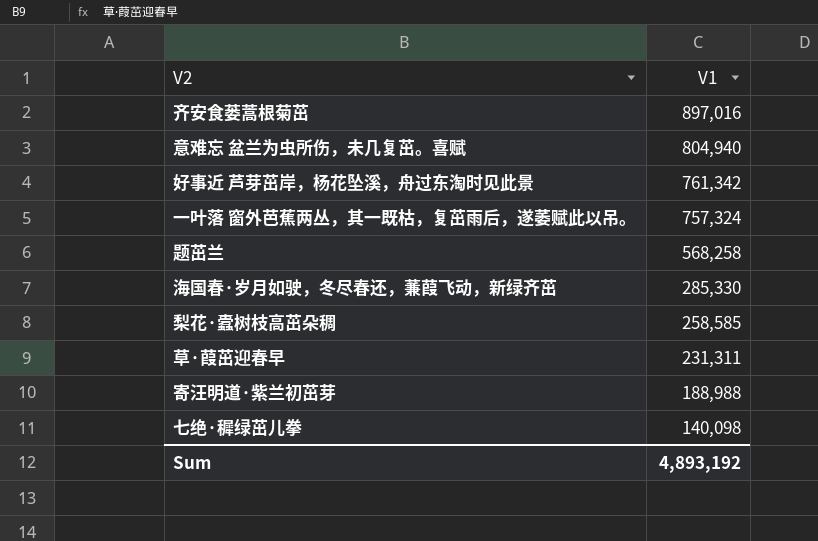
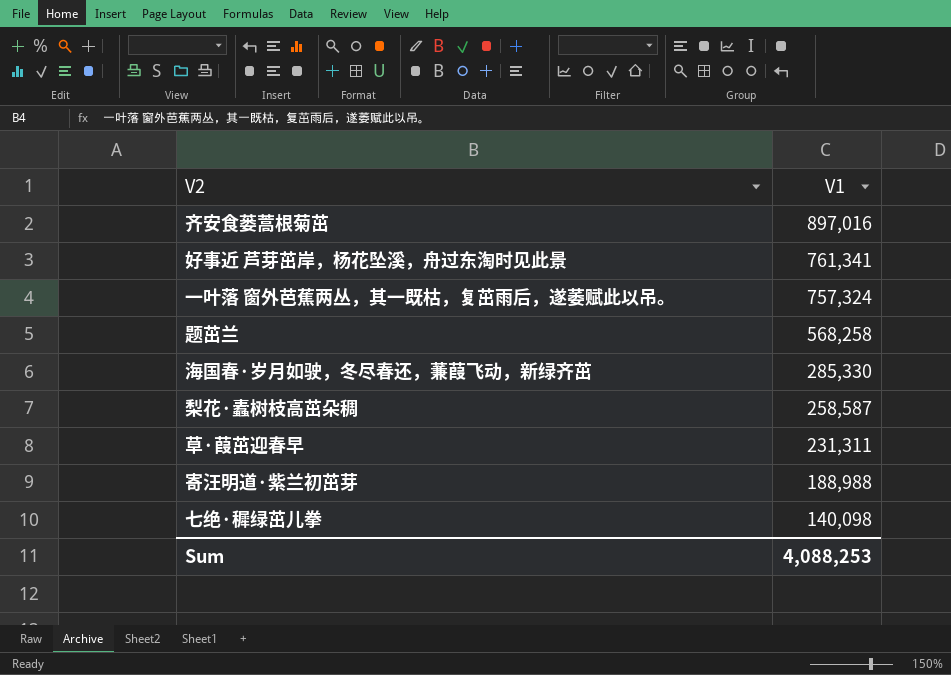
row 意难忘 盆兰为虫所伤，未几复茁。喜赋: 804,940 -> none
好事近 芦芽茁岸，杨花坠溪，舟过东淘时见此景 | V1: 761,342 -> 761,341
梨花·蠹树枝高茁朵稠 | V1: 258,585 -> 258,587
Sum | V1: 4,893,192 -> 4,088,253

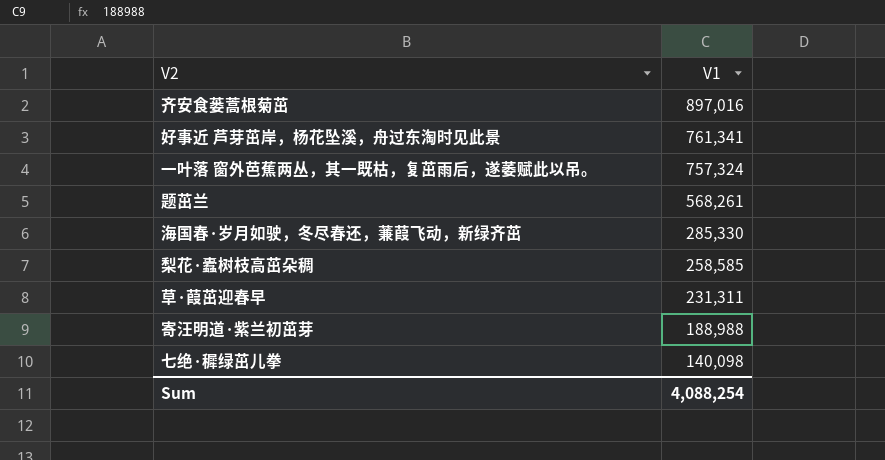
题茁兰 | V1: 568,258 -> 568,261
梨花·蠹树枝高茁朵稠 | V1: 258,587 -> 258,585
Sum | V1: 4,088,253 -> 4,088,254

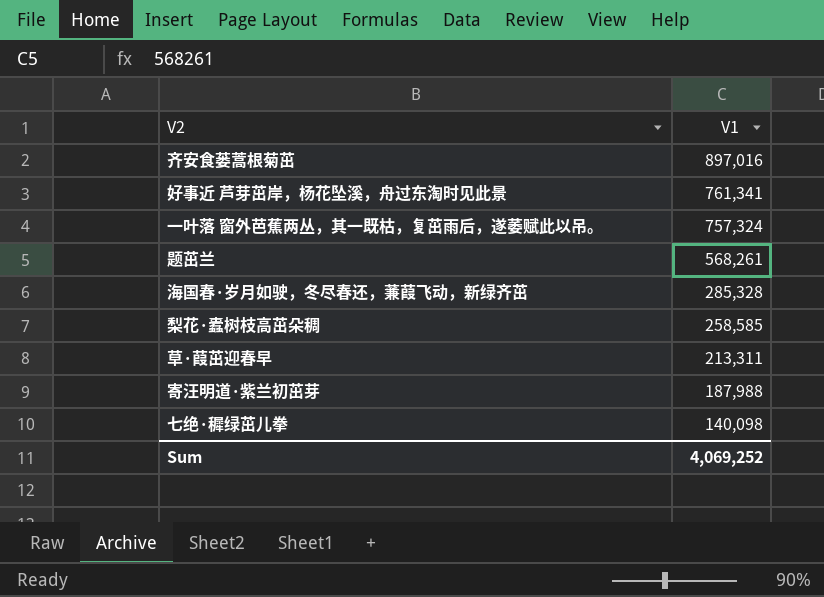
海国春·岁月如驶，冬尽春还，蒹葭飞动，新绿齐茁 | V1: 285,330 -> 285,328
草·葭茁迎春早 | V1: 231,311 -> 213,311
寄汪明道·紫兰初茁芽 | V1: 188,988 -> 187,988
Sum | V1: 4,088,254 -> 4,069,252

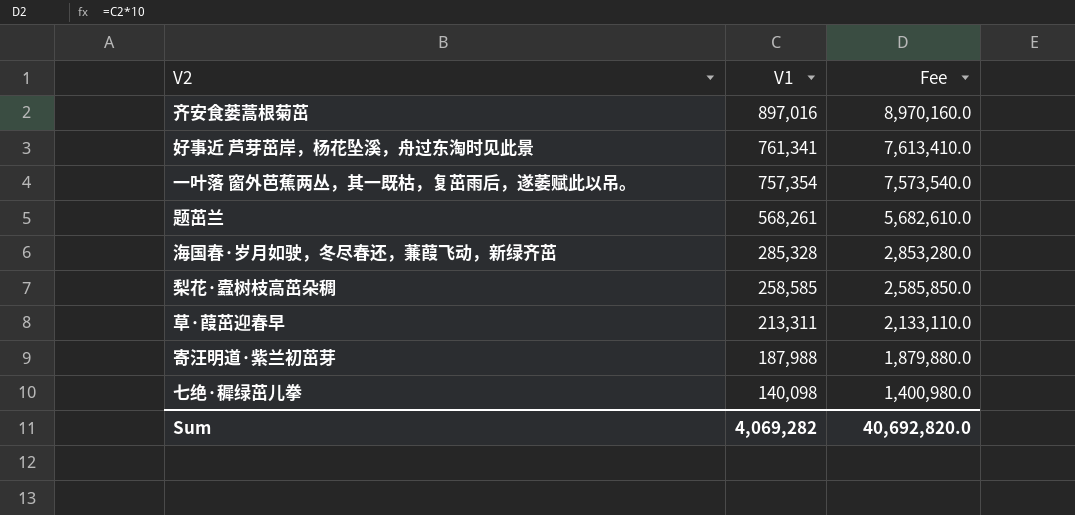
column Fee | formula: none -> [V1] * 10
一叶落 窗外芭蕉两丛，其一既枯，复茁雨后，遂萎赋此以吊。 | V1: 757,324 -> 757,354
Sum | V1: 4,069,252 -> 4,069,282

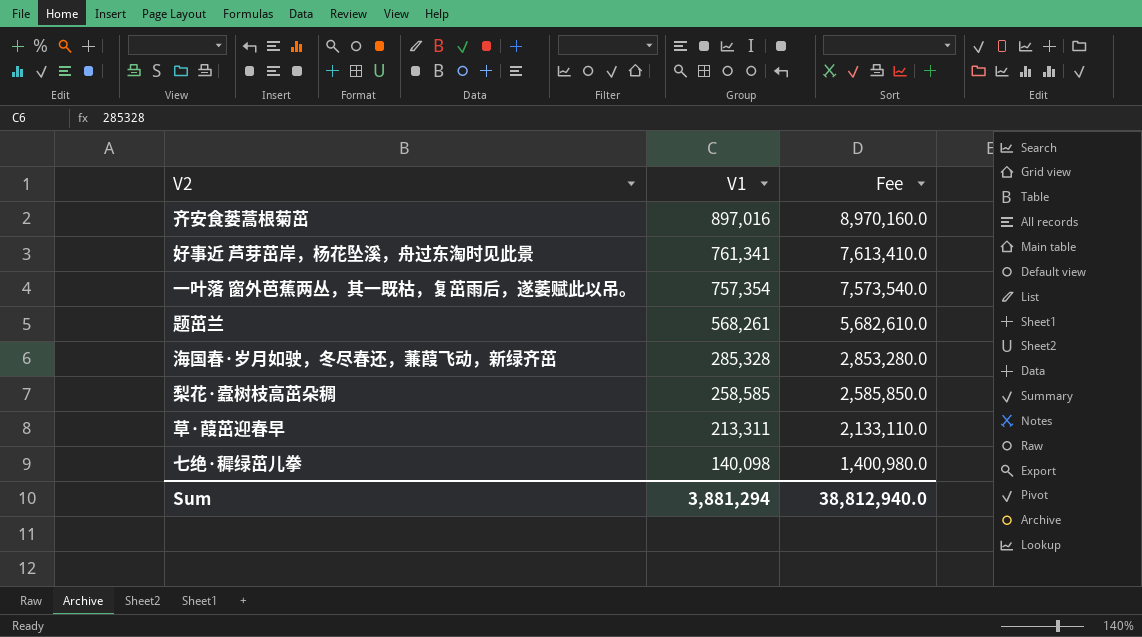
row 寄汪明道·紫兰初茁芽: 187,988 | 1,879,880.0 -> none
Sum | V1: 4,069,282 -> 3,881,294
Sum | Fee: 40,692,820.0 -> 38,812,940.0

